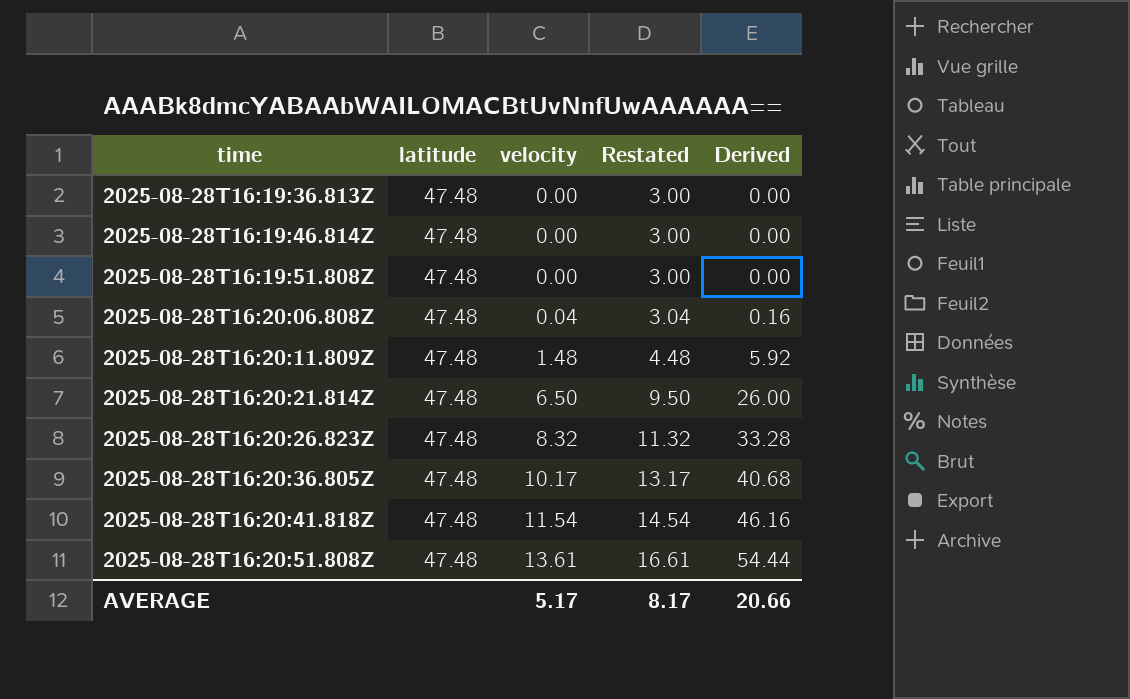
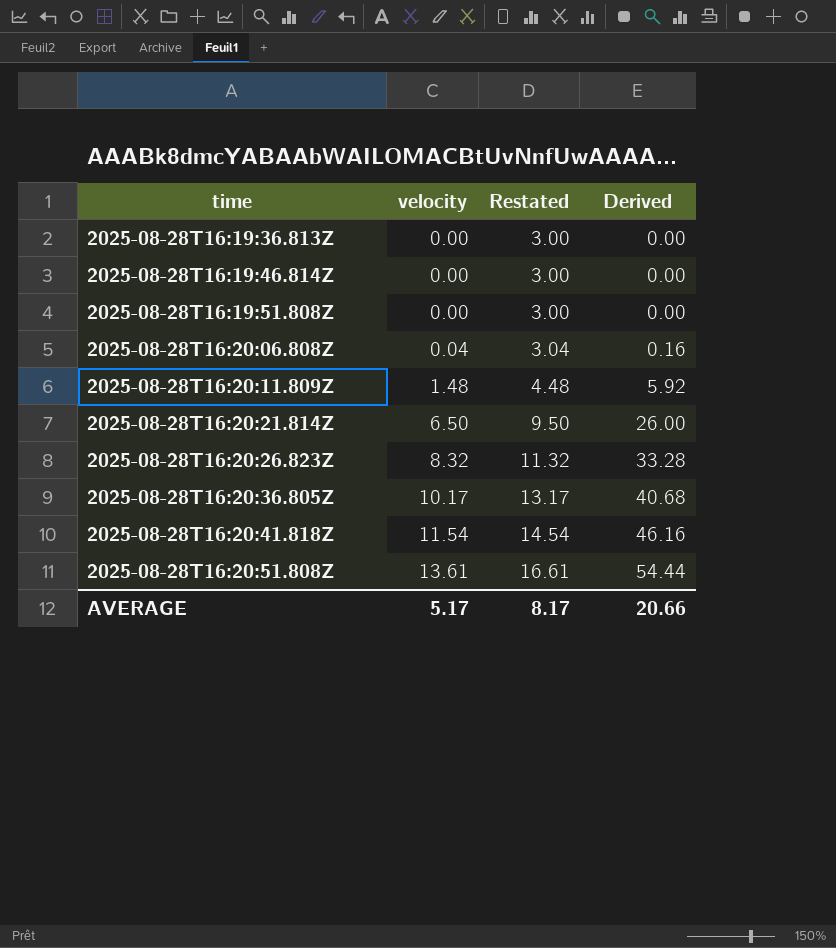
column latitude | position: 2 -> none

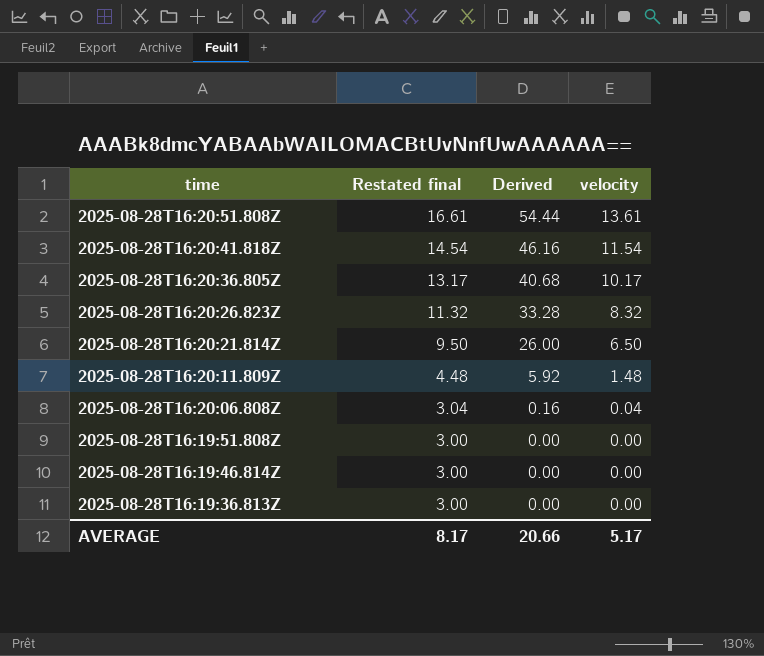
row order: time ascending -> time descending
column name: Restated -> Restated final
column velocity | position: 2 -> 4

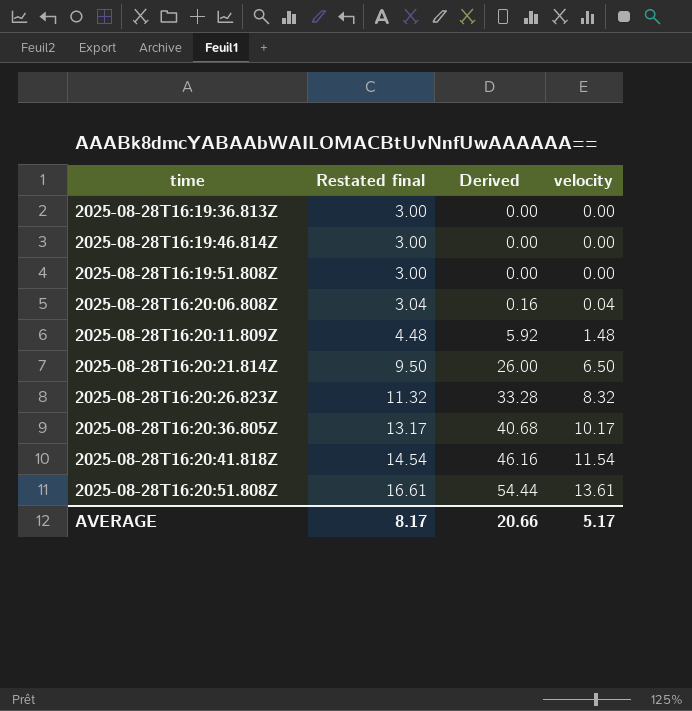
row order: time descending -> time ascending

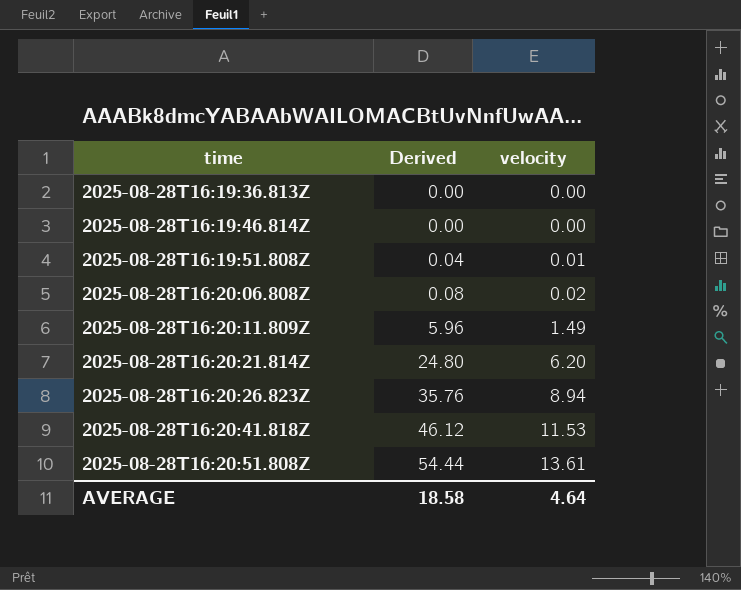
column Restated final | formula: [velocity] + 3 -> none
row 2025-08-28T16:20:36.805Z: 13.17 | 40.68 | 10.17 -> none
2025-08-28T16:19:51.808Z | Derived: 0.00 -> 0.04
2025-08-28T16:19:51.808Z | velocity: 0.00 -> 0.01
2025-08-28T16:20:06.808Z | Derived: 0.16 -> 0.08
2025-08-28T16:20:06.808Z | velocity: 0.04 -> 0.02
2025-08-28T16:20:11.809Z | Derived: 5.92 -> 5.96
2025-08-28T16:20:11.809Z | velocity: 1.48 -> 1.49
2025-08-28T16:20:21.814Z | Derived: 26.00 -> 24.80
2025-08-28T16:20:21.814Z | velocity: 6.50 -> 6.20
2025-08-28T16:20:26.823Z | Derived: 33.28 -> 35.76
2025-08-28T16:20:26.823Z | velocity: 8.32 -> 8.94
2025-08-28T16:20:41.818Z | Derived: 46.16 -> 46.12
2025-08-28T16:20:41.818Z | velocity: 11.54 -> 11.53
AVERAGE | Derived: 20.66 -> 18.58
AVERAGE | velocity: 5.17 -> 4.64

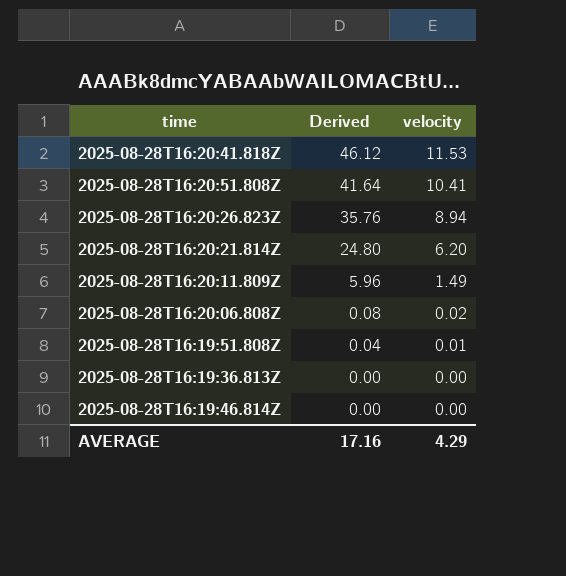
row order: time ascending -> Derived descending
2025-08-28T16:20:51.808Z | Derived: 54.44 -> 41.64
2025-08-28T16:20:51.808Z | velocity: 13.61 -> 10.41
AVERAGE | Derived: 18.58 -> 17.16
AVERAGE | velocity: 4.64 -> 4.29

